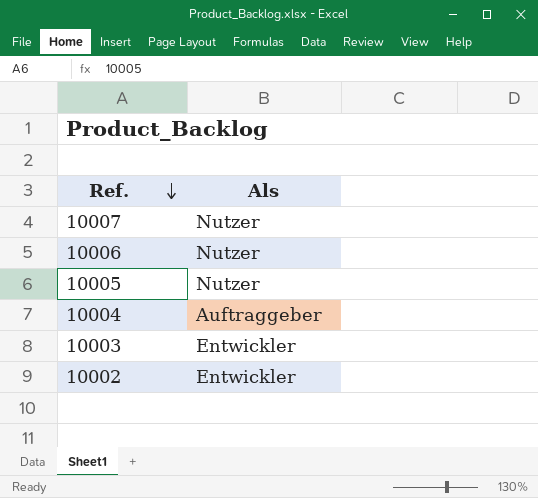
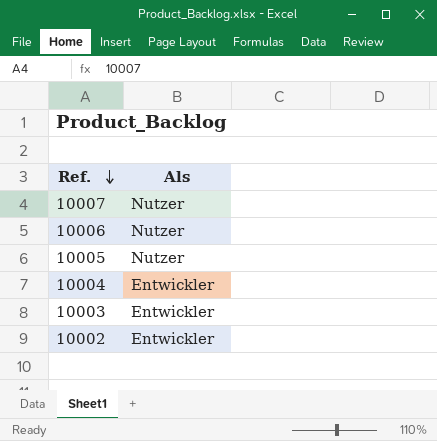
10004 | Als: Auftraggeber -> Entwickler

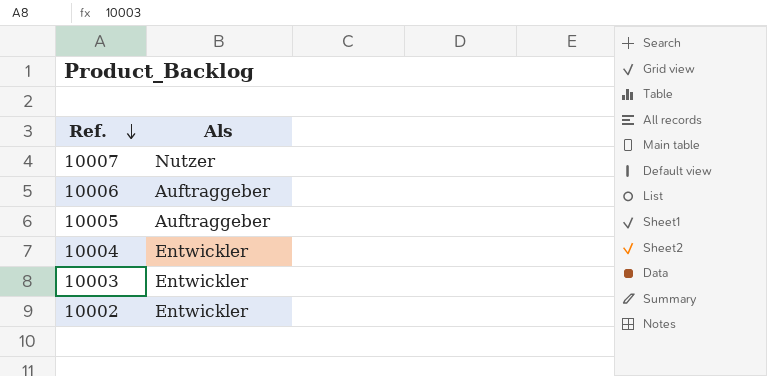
10006 | Als: Nutzer -> Auftraggeber
10005 | Als: Nutzer -> Auftraggeber

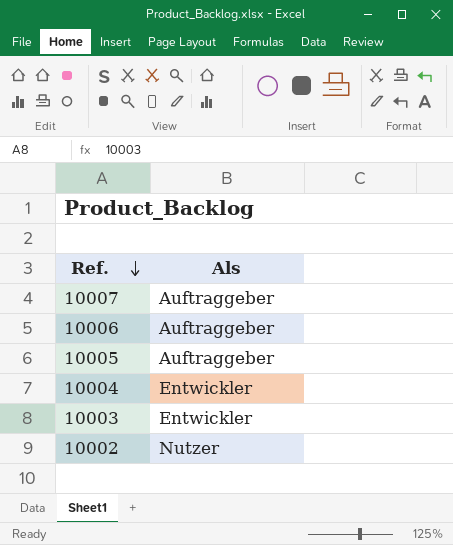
10007 | Als: Nutzer -> Auftraggeber
10002 | Als: Entwickler -> Nutzer

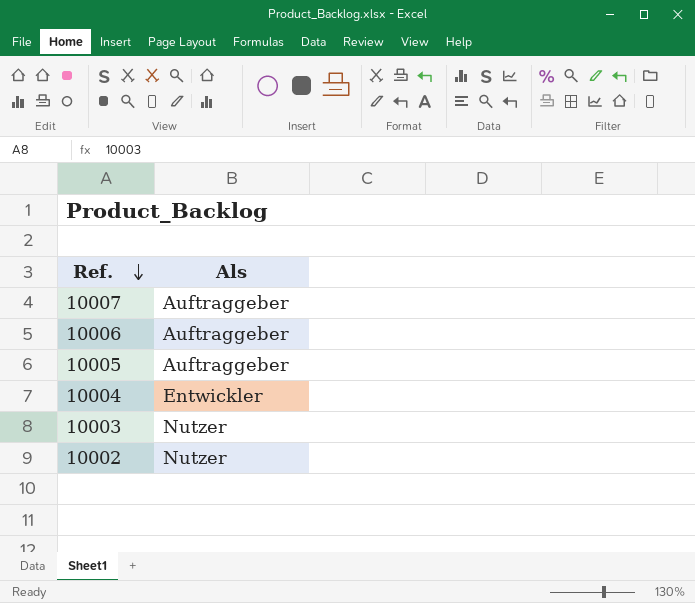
10003 | Als: Entwickler -> Nutzer

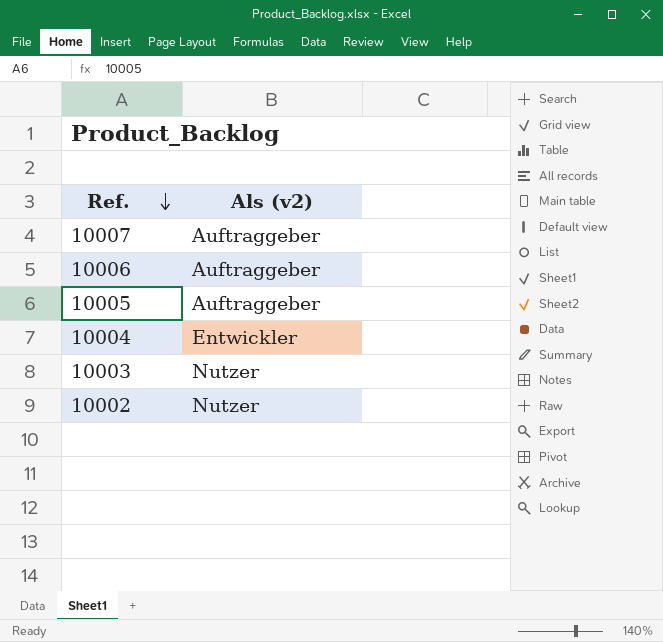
column name: Als -> Als (v2)

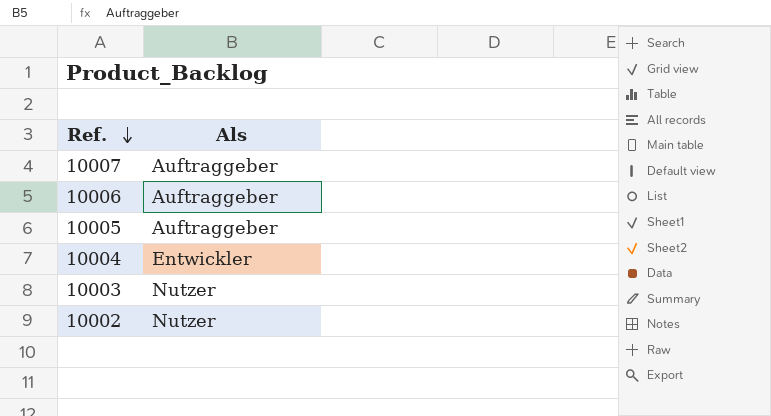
column name: Als (v2) -> Als

